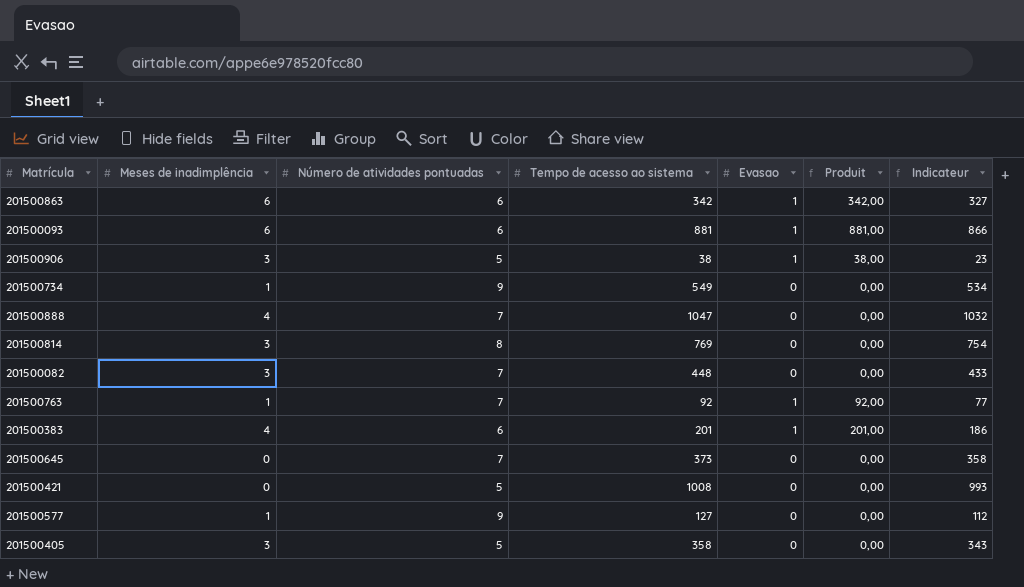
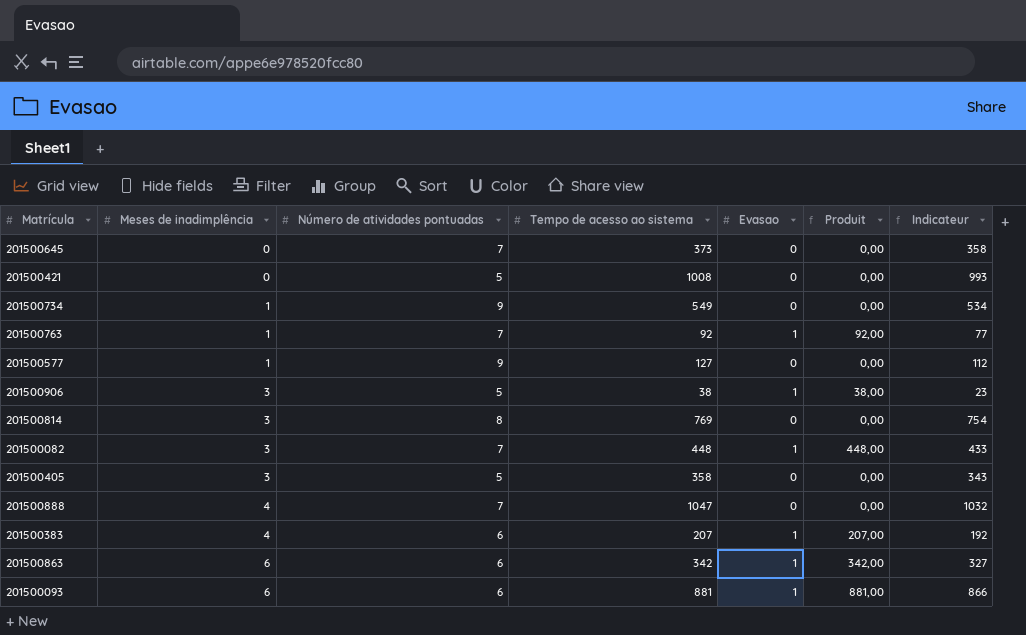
row order: none -> Meses de inadimplência ascending
201500082 | Evasao: 0 -> 1
201500082 | Produit: 0,00 -> 448,00
201500383 | Tempo de acesso ao sistema: 201 -> 207
201500383 | Produit: 201,00 -> 207,00
201500383 | Indicateur: 186 -> 192

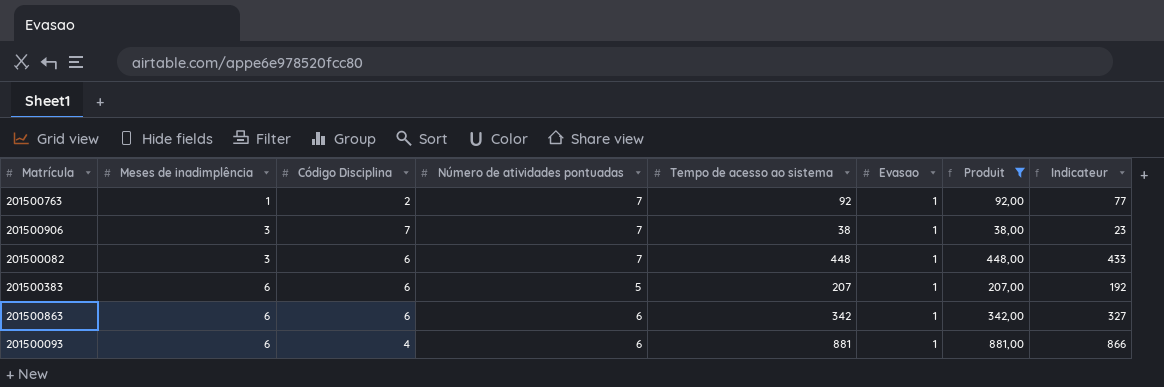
filter: none -> Produit != 0,00
column Código Disciplina | position: none -> 3
201500906 | Número de atividades pontuadas: 5 -> 7
201500383 | Meses de inadimplência: 4 -> 6
201500383 | Número de atividades pontuadas: 6 -> 5

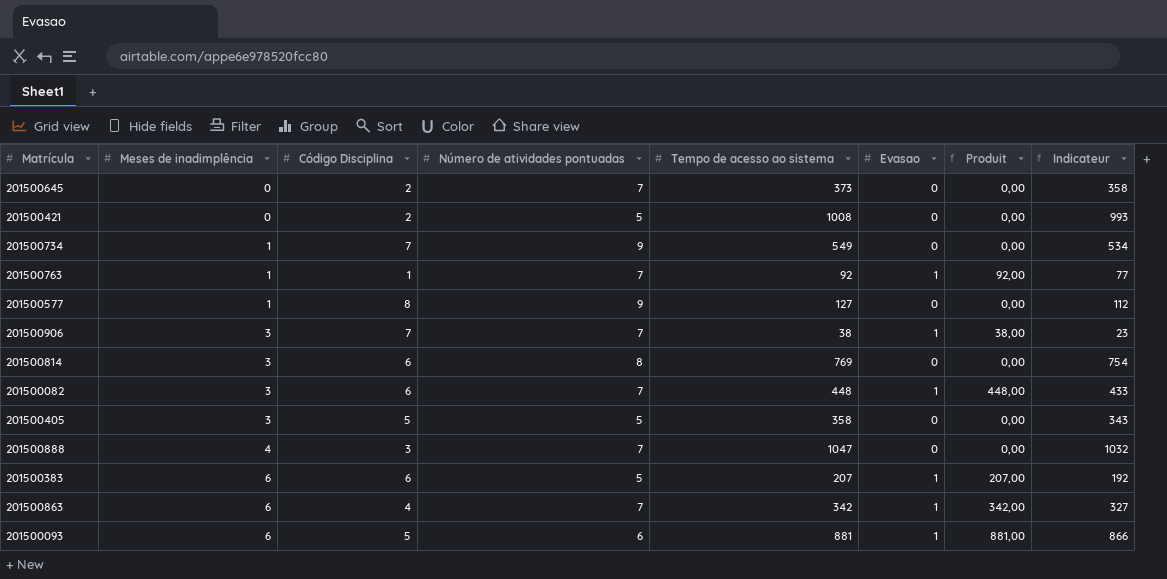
filter: Produit != 0,00 -> none
201500763 | Código Disciplina: 2 -> 1
201500863 | Código Disciplina: 6 -> 4
201500863 | Número de atividades pontuadas: 6 -> 7
201500093 | Código Disciplina: 4 -> 5

